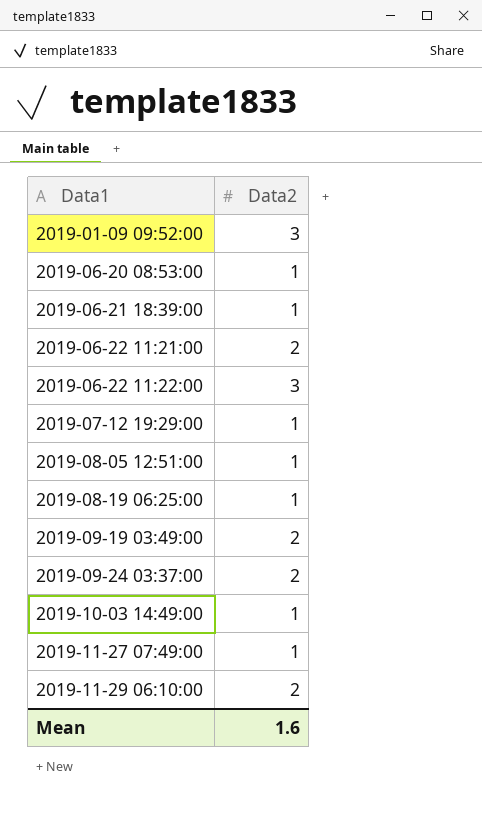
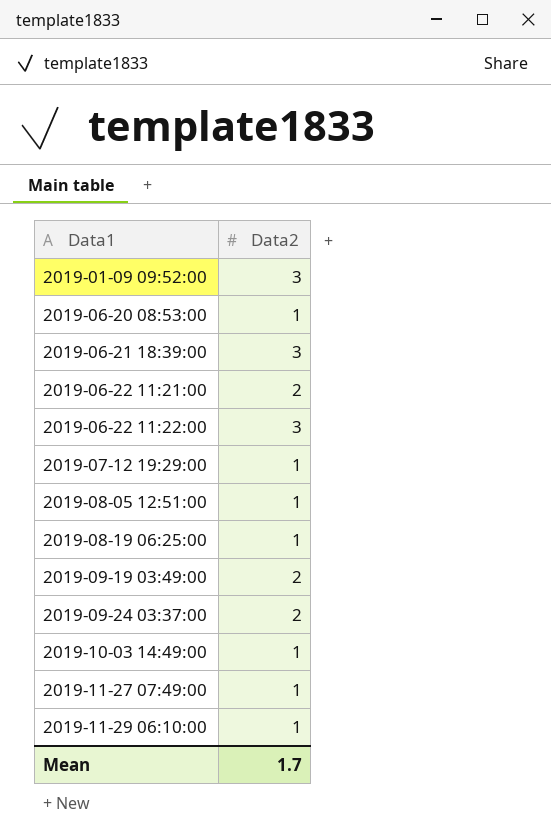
2019-06-21 18:39:00 | Data2: 1 -> 3
2019-11-29 06:10:00 | Data2: 2 -> 1
Mean | Data2: 1.6 -> 1.7

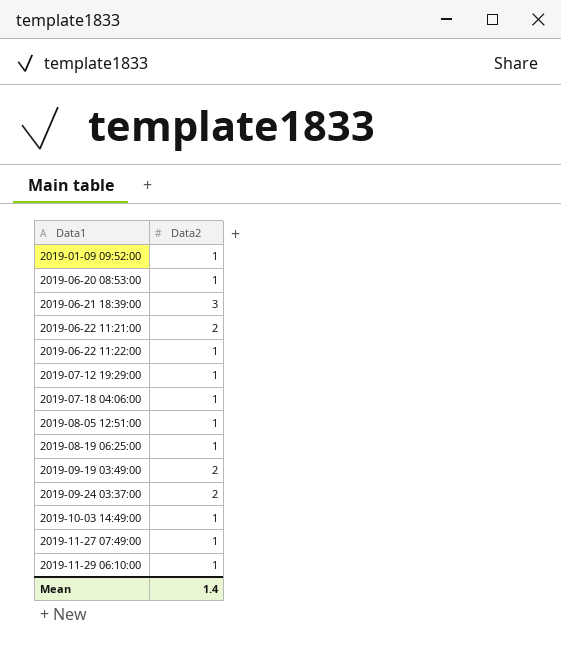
2019-01-09 09:52:00 | Data2: 3 -> 1
2019-06-22 11:22:00 | Data2: 3 -> 1
row 2019-07-18 04:06:00: none -> 1
Mean | Data2: 1.7 -> 1.4

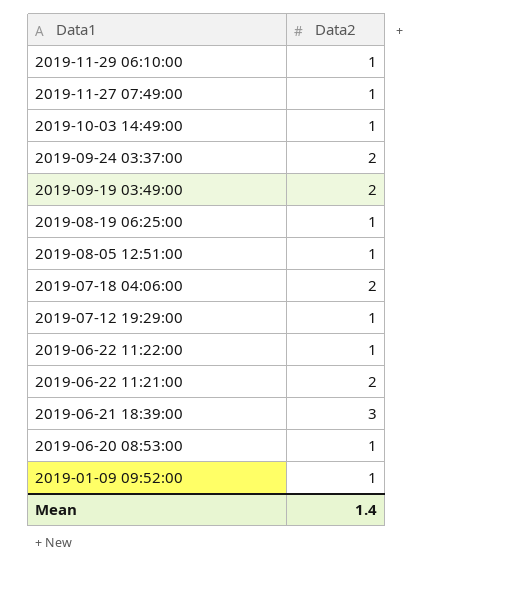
row order: Data1 ascending -> Data1 descending
2019-07-18 04:06:00 | Data2: 1 -> 2

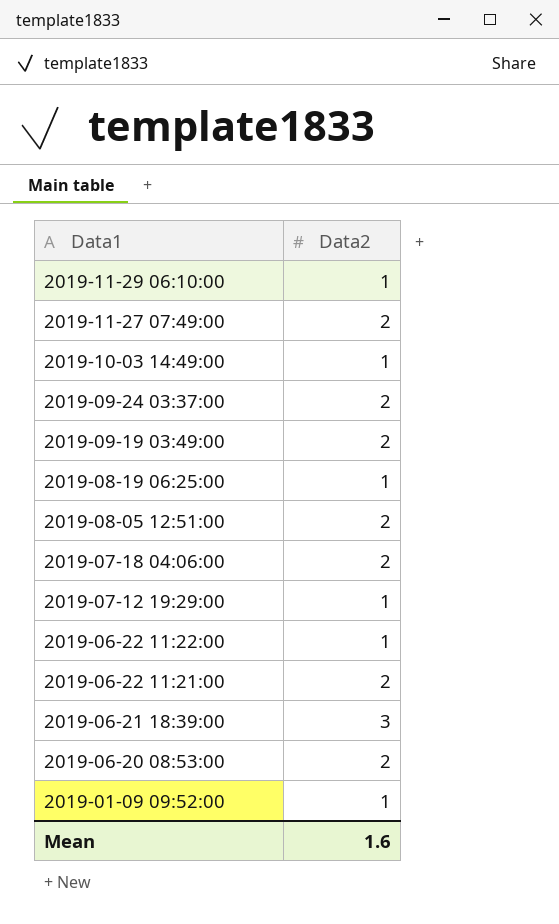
2019-11-27 07:49:00 | Data2: 1 -> 2
2019-08-05 12:51:00 | Data2: 1 -> 2
2019-06-20 08:53:00 | Data2: 1 -> 2
Mean | Data2: 1.4 -> 1.6

